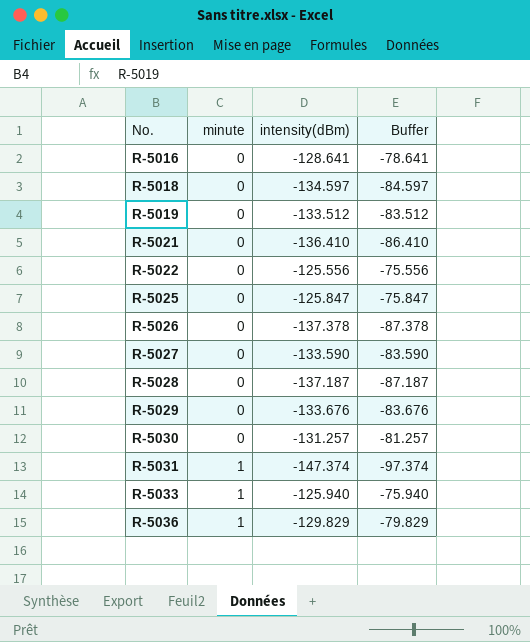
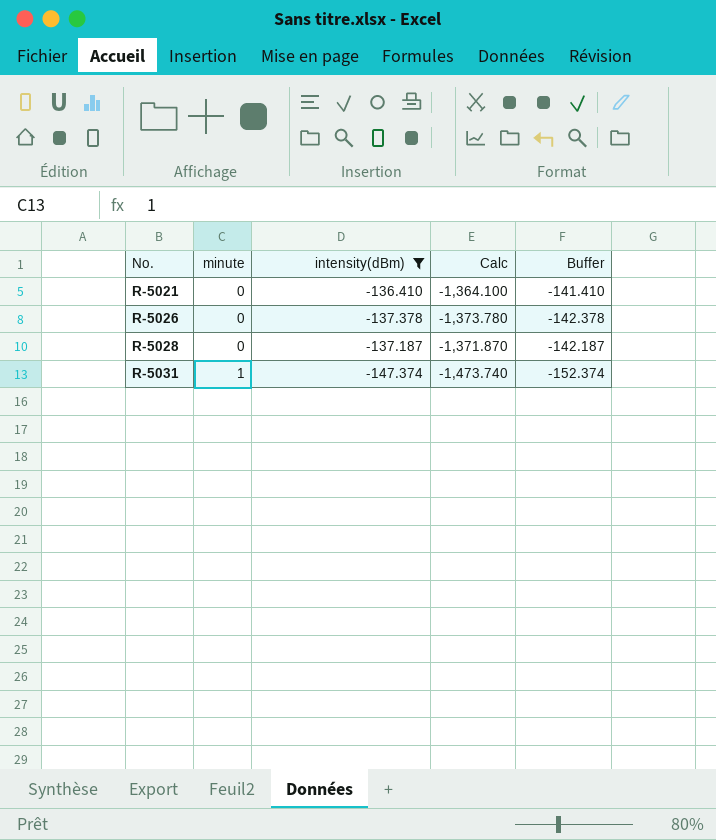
filter: none -> intensity(dBm) <= -136.410
column Calc | formula: none -> [intensity(dBm)] * 10
column Buffer | formula: [intensity(dBm)] + 50 -> [intensity(dBm)] - 5

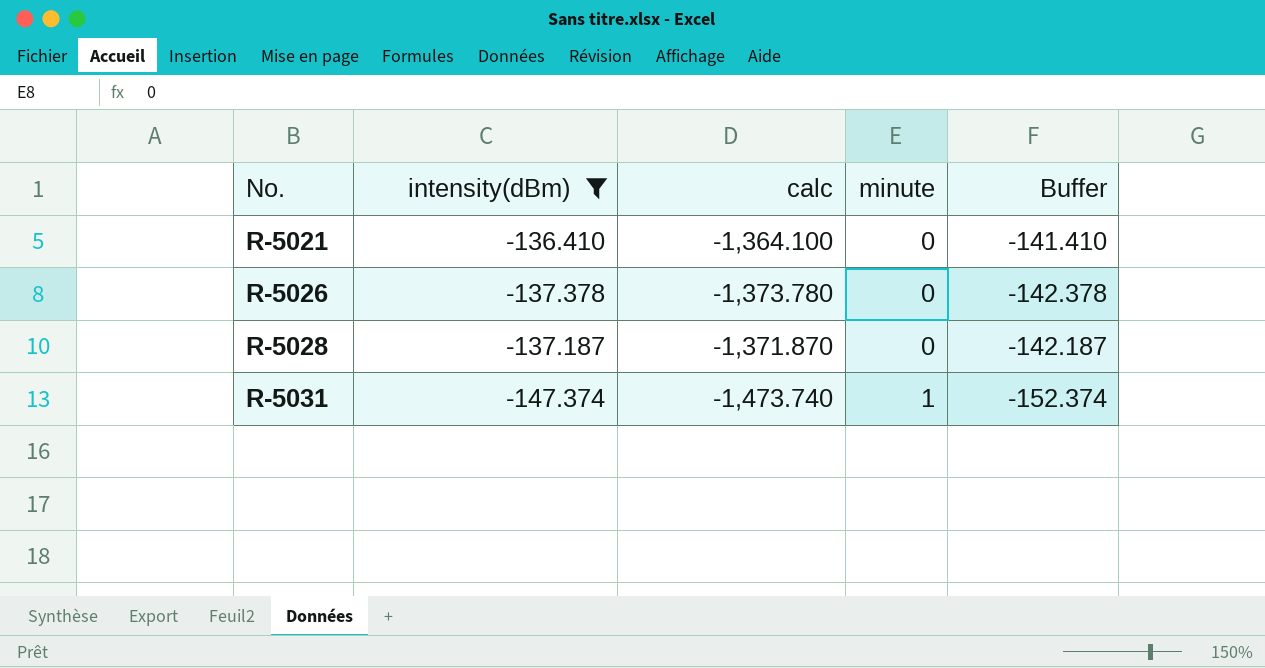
column name: Calc -> calc
column minute | position: 2 -> 4

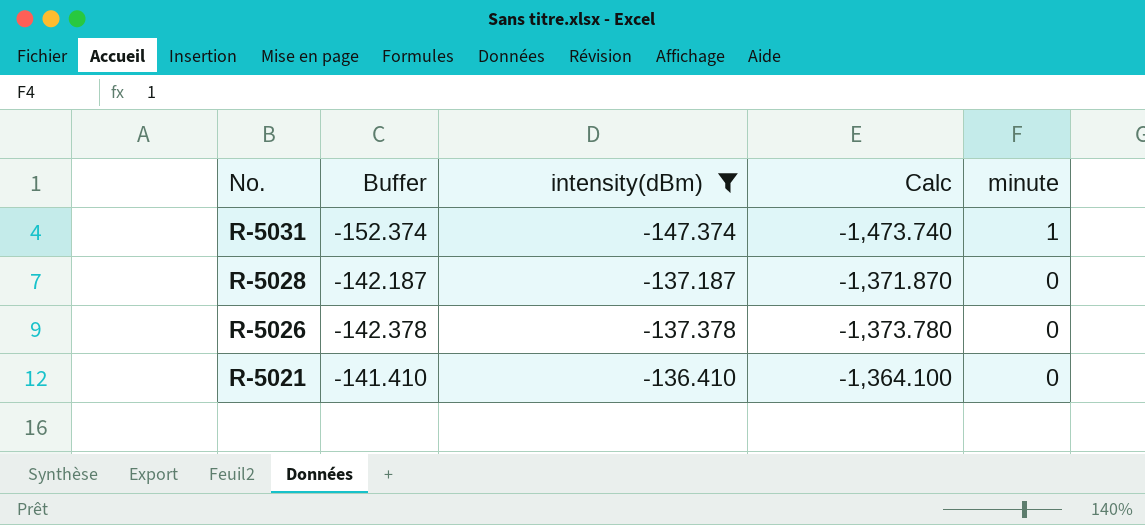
row order: No. ascending -> No. descending
column Buffer | position: 5 -> 2
column name: calc -> Calc

